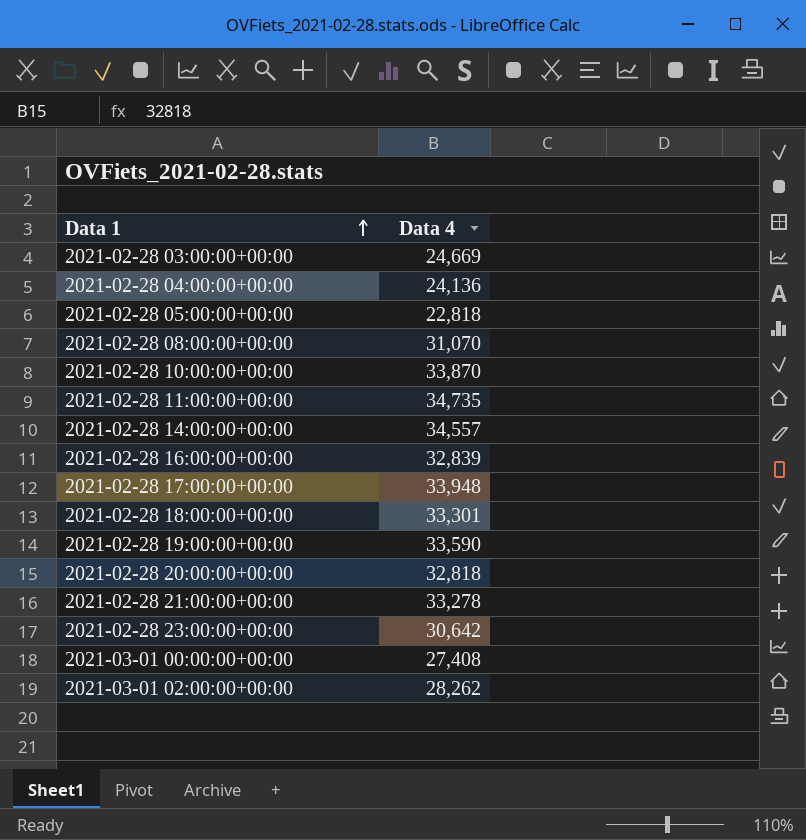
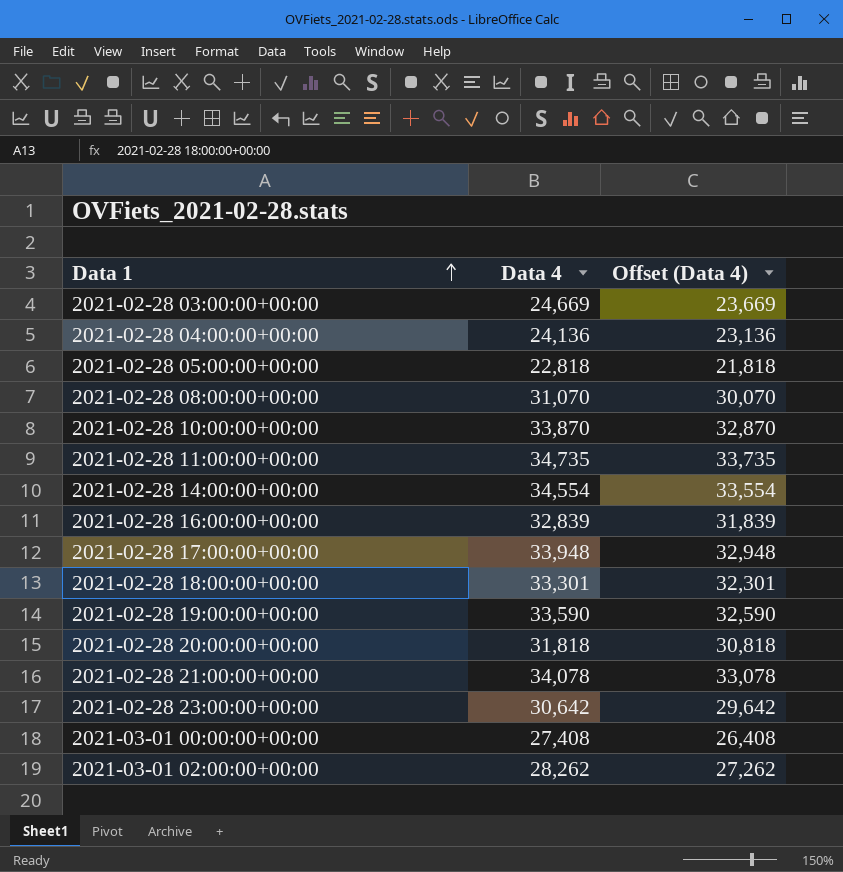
column Offset (Data 4) | formula: none -> [Data 4] - 1000
2021-02-28 14:00:00+00:00 | Data 4: 34,557 -> 34,554
2021-02-28 20:00:00+00:00 | Data 4: 32,818 -> 31,818
2021-02-28 21:00:00+00:00 | Data 4: 33,278 -> 34,078

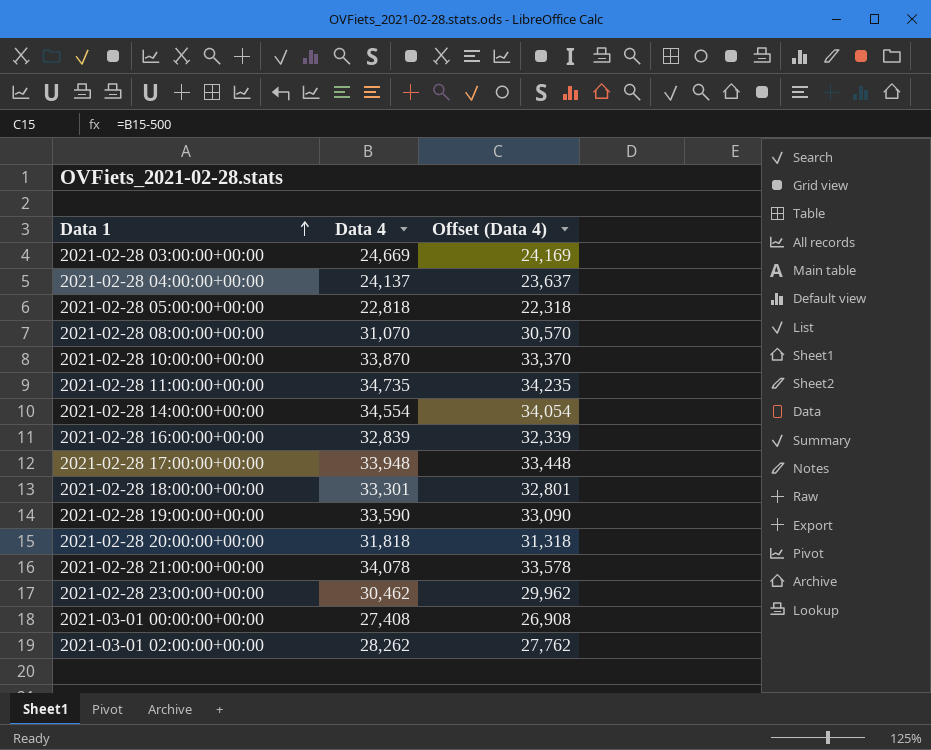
column Offset (Data 4) | formula: [Data 4] - 1000 -> [Data 4] - 500
2021-02-28 04:00:00+00:00 | Data 4: 24,136 -> 24,137
2021-02-28 23:00:00+00:00 | Data 4: 30,642 -> 30,462

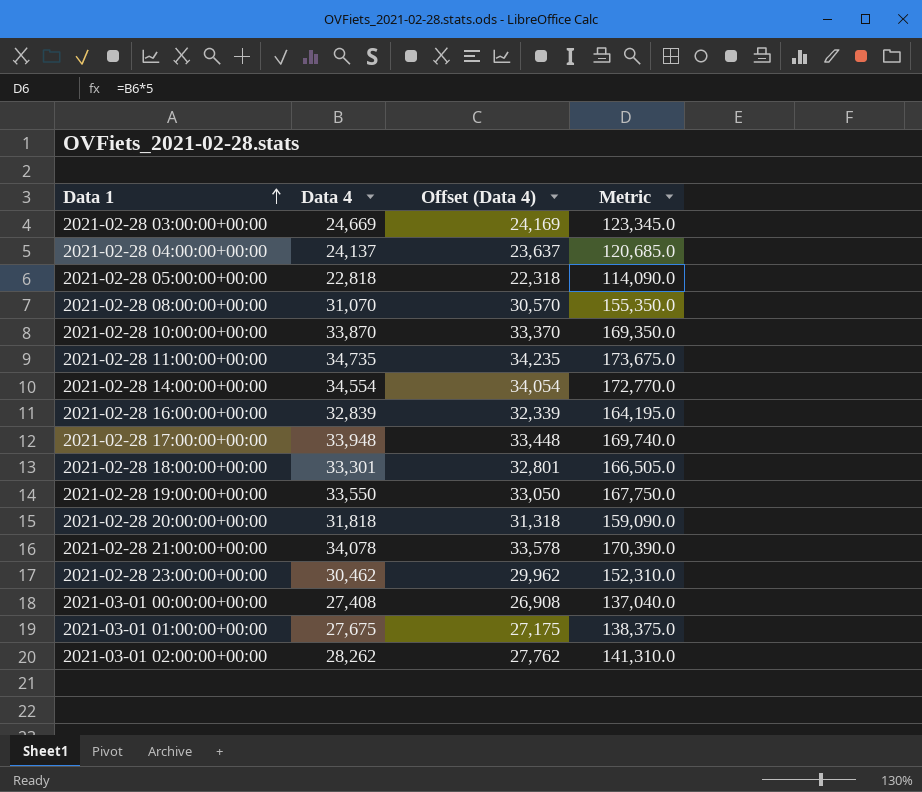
column Metric | formula: none -> [Data 4] * 5
2021-02-28 19:00:00+00:00 | Data 4: 33,590 -> 33,550
2021-02-28 19:00:00+00:00 | Offset (Data 4): 33,090 -> 33,050
row 2021-03-01 01:00:00+00:00: none -> 27,675 | 27,175 | 138,375.0

